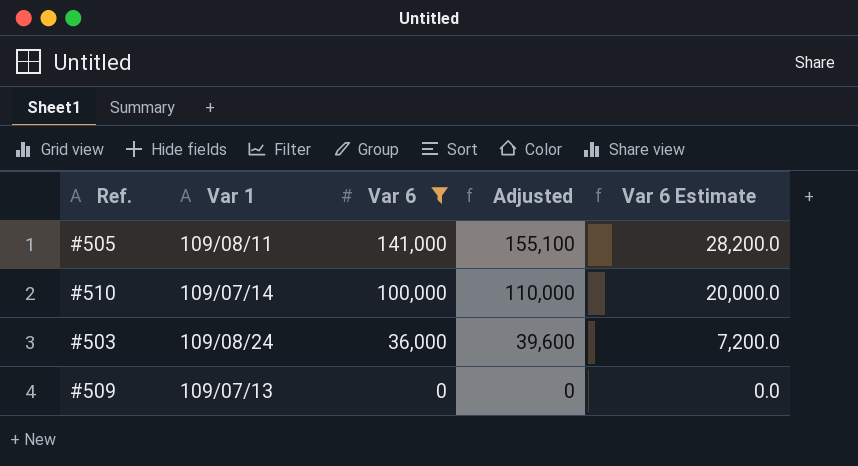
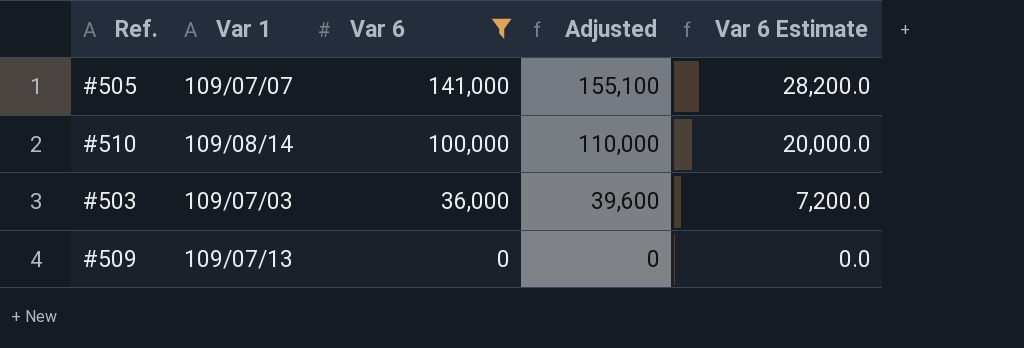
#505 | Var 1: 109/08/11 -> 109/07/07
#510 | Var 1: 109/07/14 -> 109/08/14
#503 | Var 1: 109/08/24 -> 109/07/03

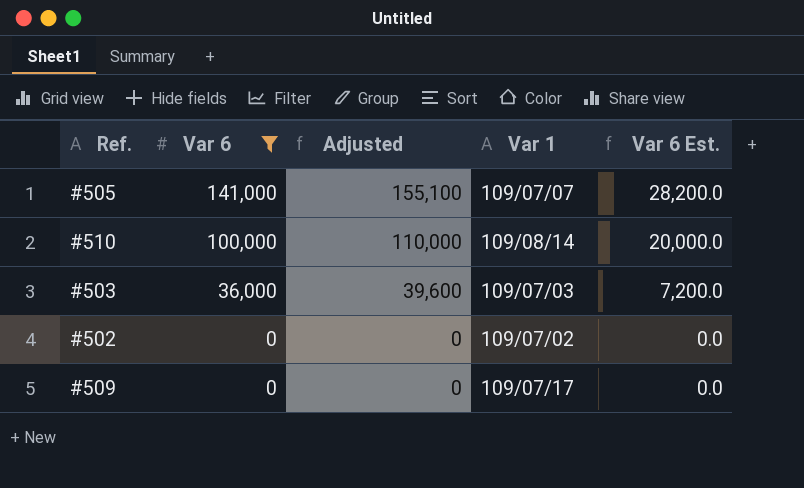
column Var 1 | position: 2 -> 4
column name: Var 6 Estimate -> Var 6 Est.
row #502: none -> 0 | 0 | 109/07/02 | 0.0
#509 | Var 1: 109/07/13 -> 109/07/17

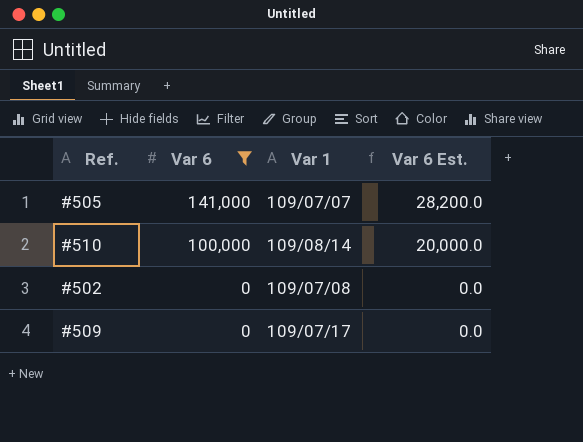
column Adjusted | formula: [Var 6] * 1.1 -> none
row #503: 36,000 | 39,600 | 109/07/03 | 7,200.0 -> none
#502 | Var 1: 109/07/02 -> 109/07/08

